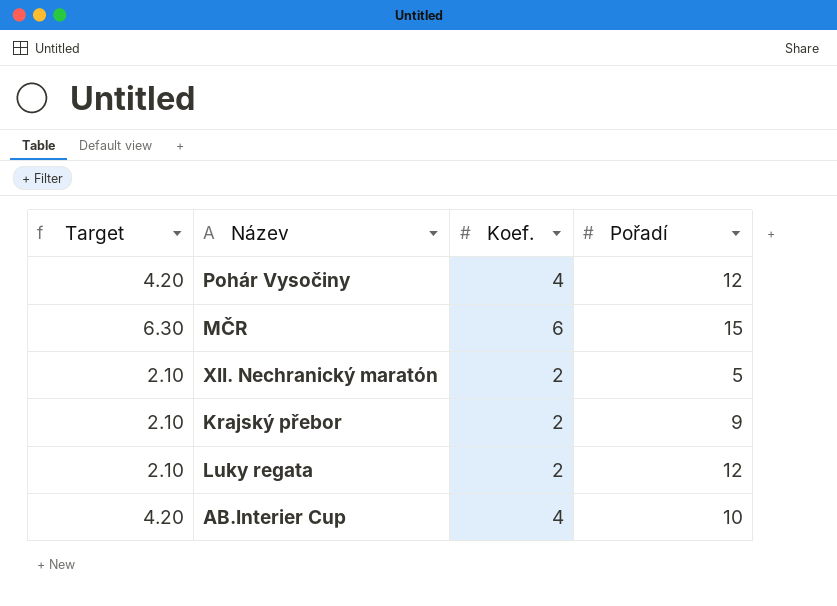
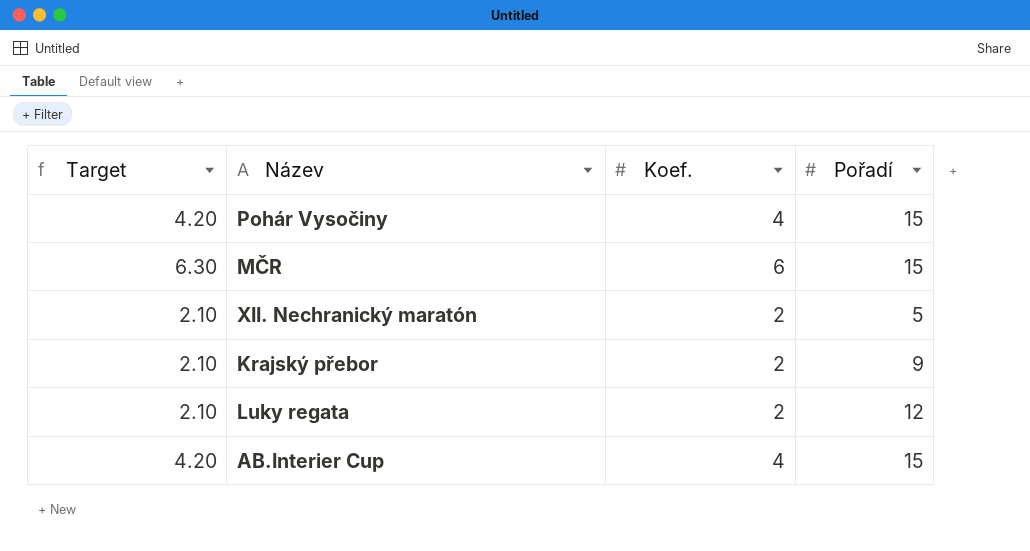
Pohár Vysočiny | Pořadí: 12 -> 15
AB.Interier Cup | Pořadí: 10 -> 15

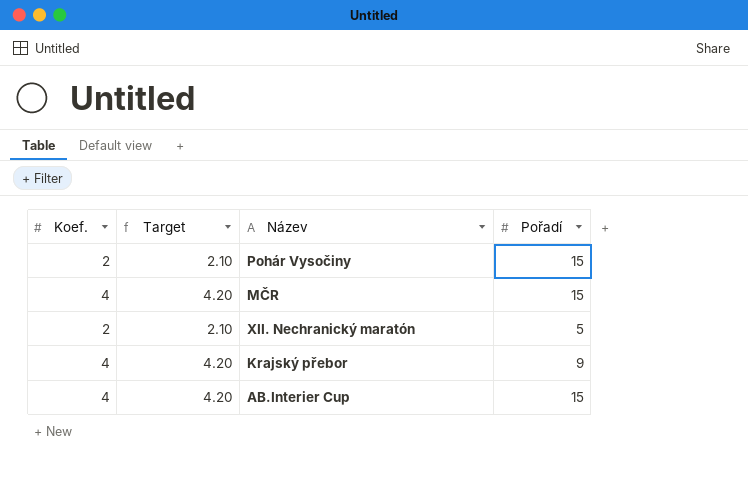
column Koef. | position: 3 -> 1
row Luky regata: 2.10 | 2 | 12 -> none
Pohár Vysočiny | Koef.: 4 -> 2
Pohár Vysočiny | Target: 4.20 -> 2.10
MČR | Koef.: 6 -> 4
MČR | Target: 6.30 -> 4.20
Krajský přebor | Koef.: 2 -> 4
Krajský přebor | Target: 2.10 -> 4.20

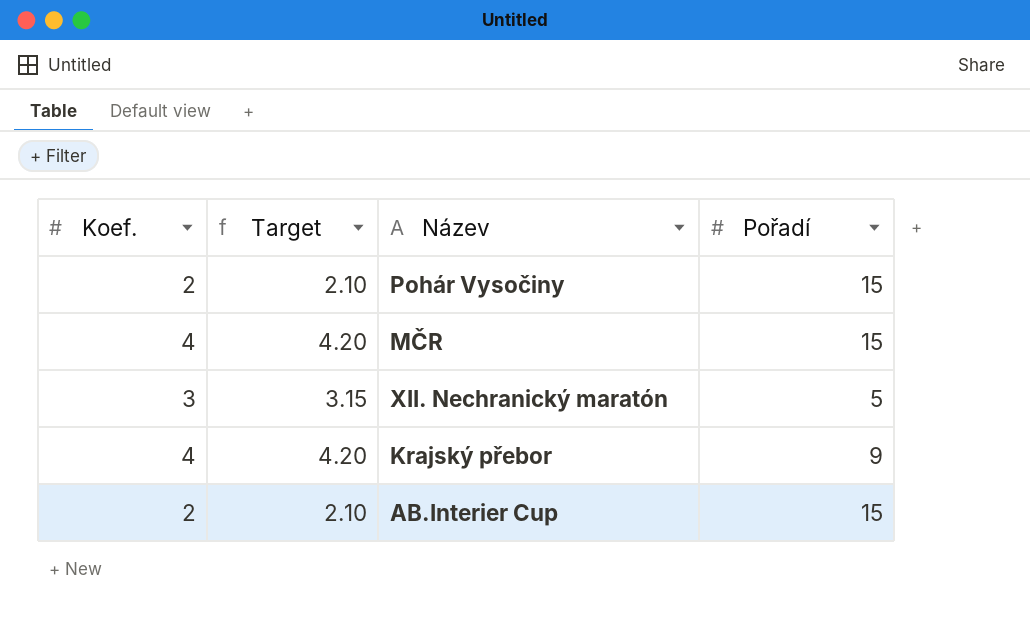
XII. Nechranický maratón | Koef.: 2 -> 3
XII. Nechranický maratón | Target: 2.10 -> 3.15
AB.Interier Cup | Koef.: 4 -> 2
AB.Interier Cup | Target: 4.20 -> 2.10

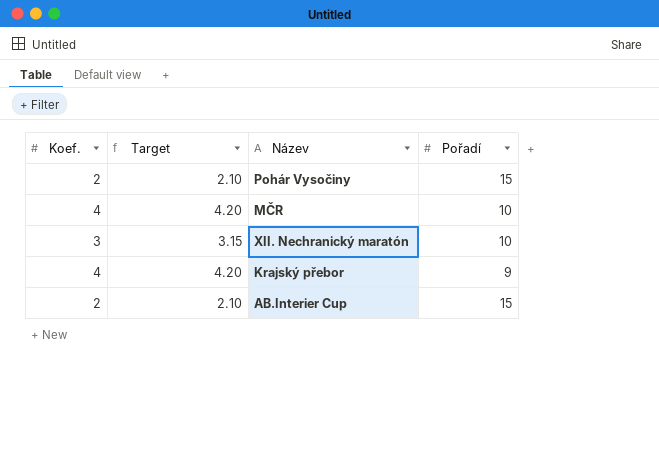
MČR | Pořadí: 15 -> 10
XII. Nechranický maratón | Pořadí: 5 -> 10

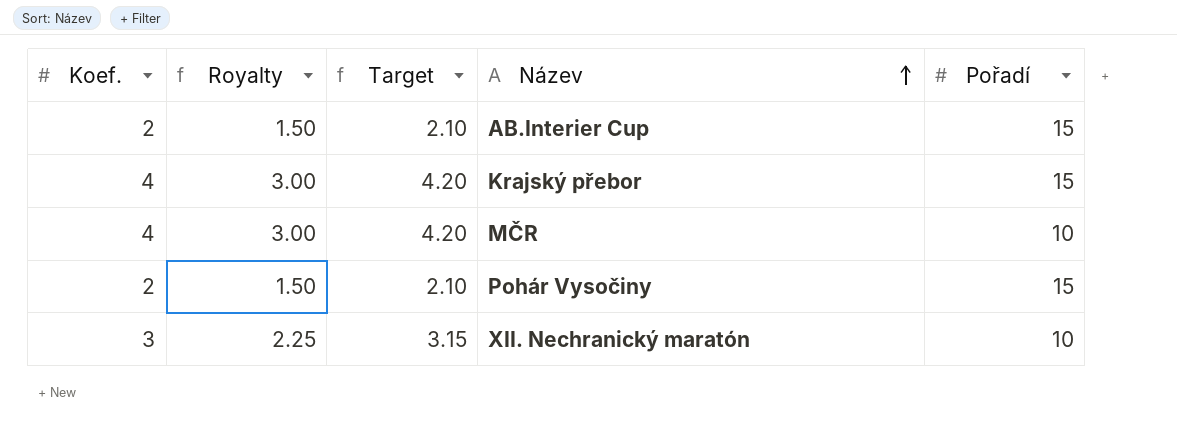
row order: none -> Název ascending
column Royalty | formula: none -> [Koef.] * 0.75
Krajský přebor | Pořadí: 9 -> 15

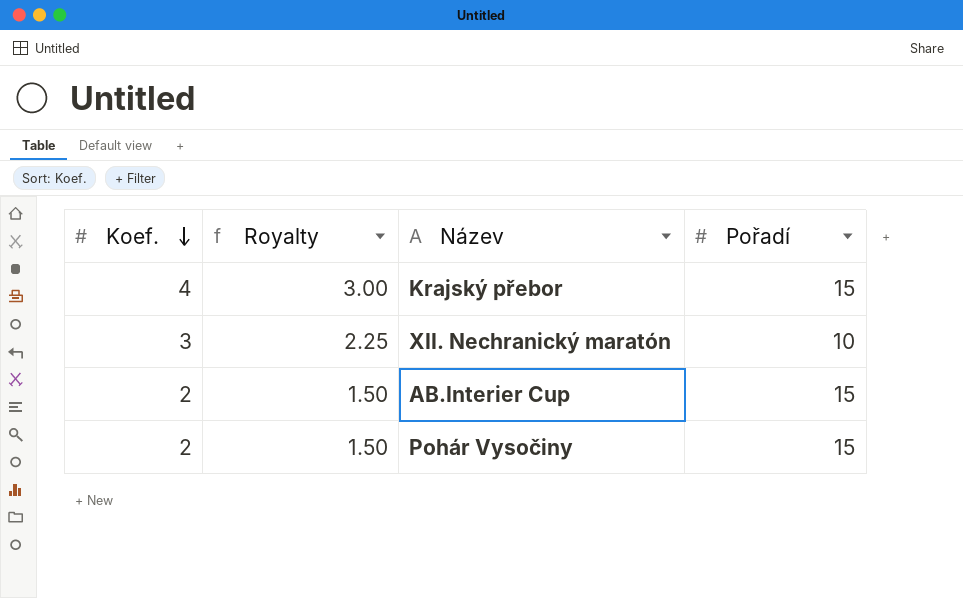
row order: Název ascending -> Koef. descending
column Target | formula: [Koef.] * 1.05 -> none
row MČR: 4 | 3.00 | 4.20 | 10 -> none

